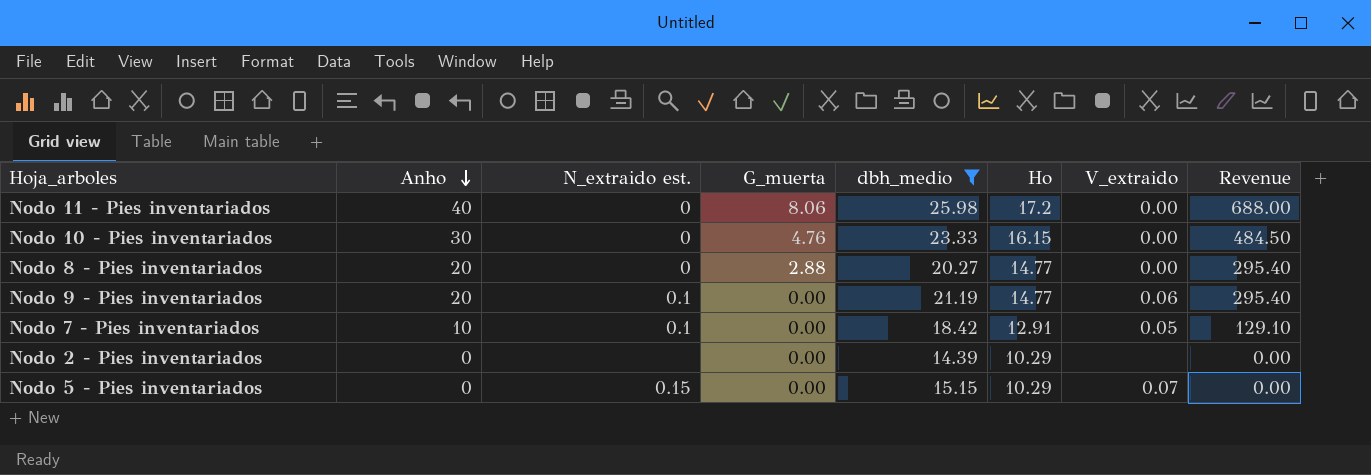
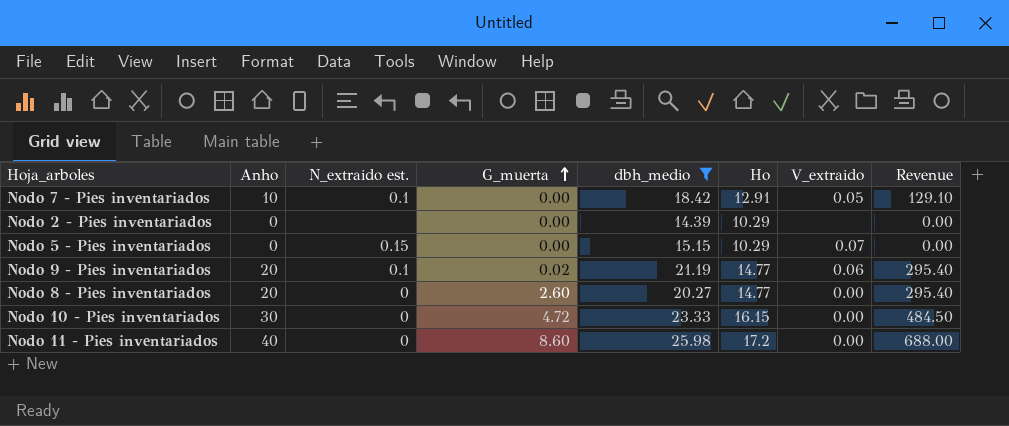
row order: Anho descending -> G_muerta ascending
Nodo 9 - Pies inventariados | G_muerta: 0.00 -> 0.02
Nodo 8 - Pies inventariados | G_muerta: 2.88 -> 2.60
Nodo 10 - Pies inventariados | G_muerta: 4.76 -> 4.72
Nodo 11 - Pies inventariados | G_muerta: 8.06 -> 8.60

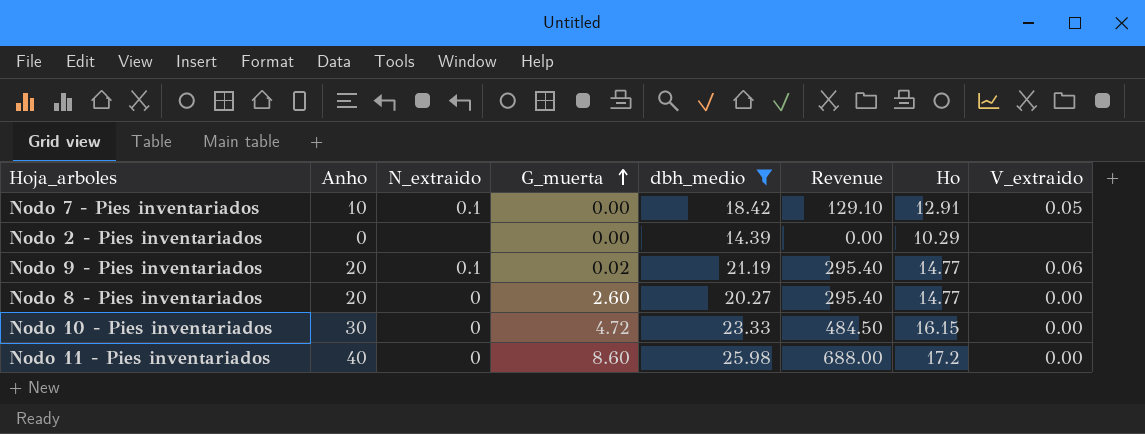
column name: N_extraido est. -> N_extraido
column Revenue | position: 8 -> 6
row Nodo 5 - Pies inventariados: 0 | 0.15 | 0.00 | 15.15 | 10.29 | 0.07 | 0.00 -> none

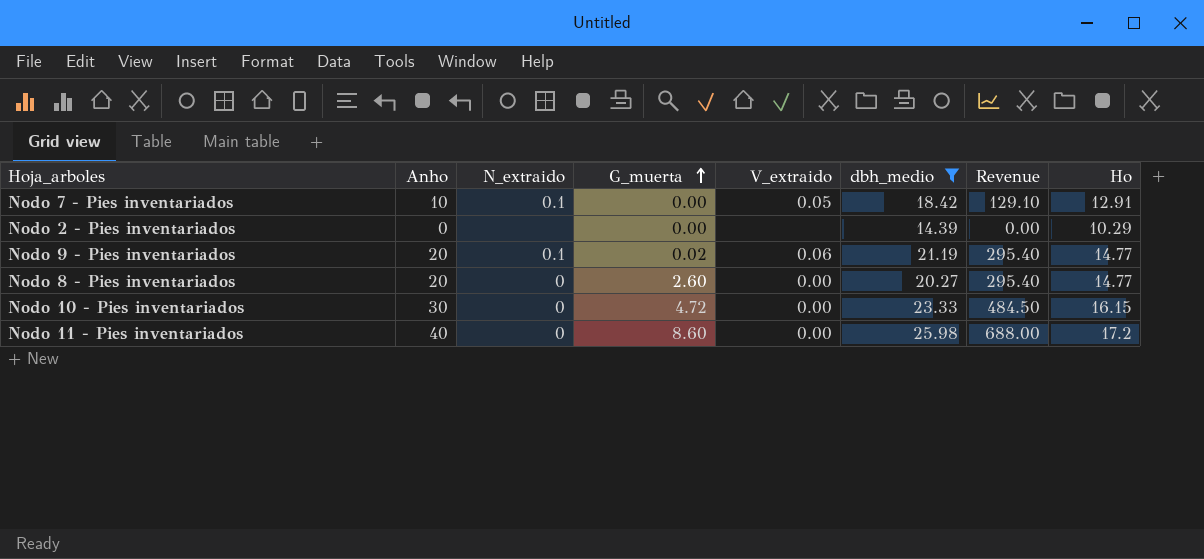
column V_extraido | position: 8 -> 5

